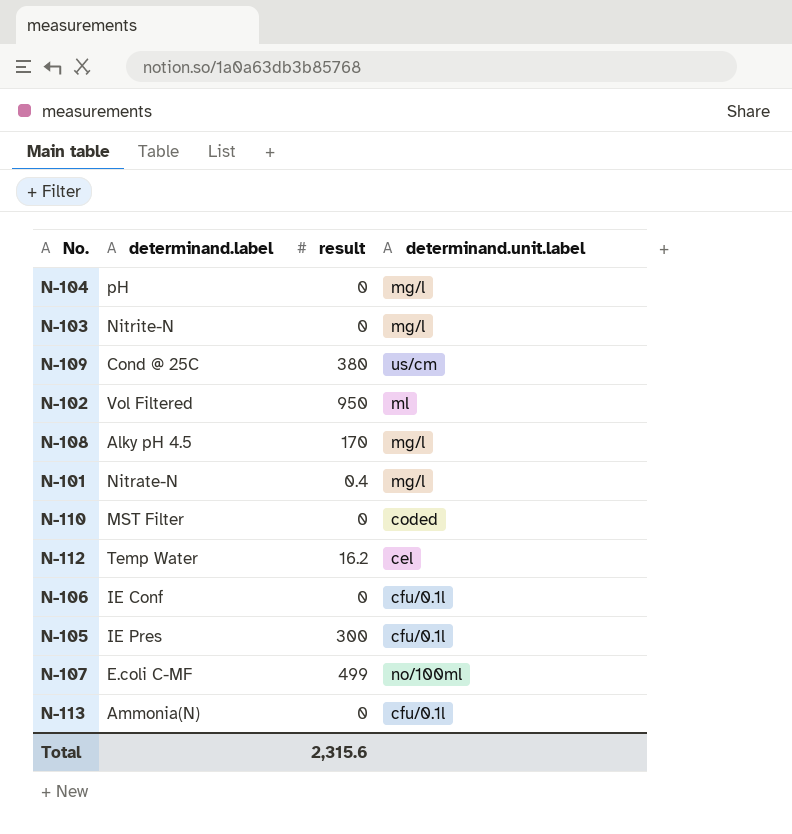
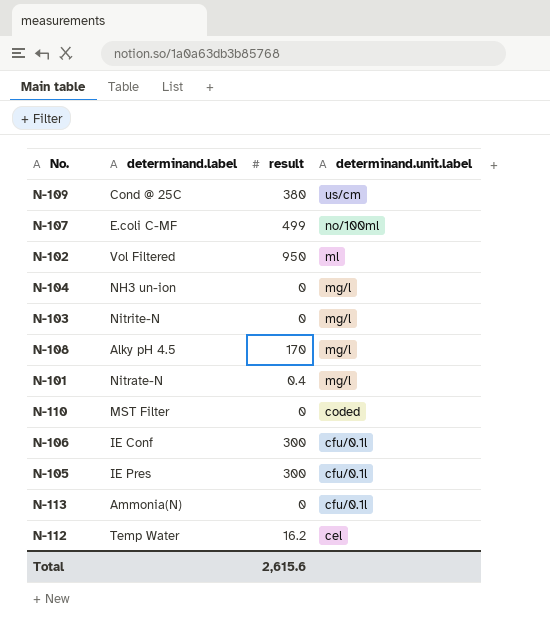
row order: none -> determinand.unit.label descending
N-104 | determinand.label: pH -> NH3 un-ion
N-106 | result: 0 -> 300
Total | result: 2,315.6 -> 2,615.6

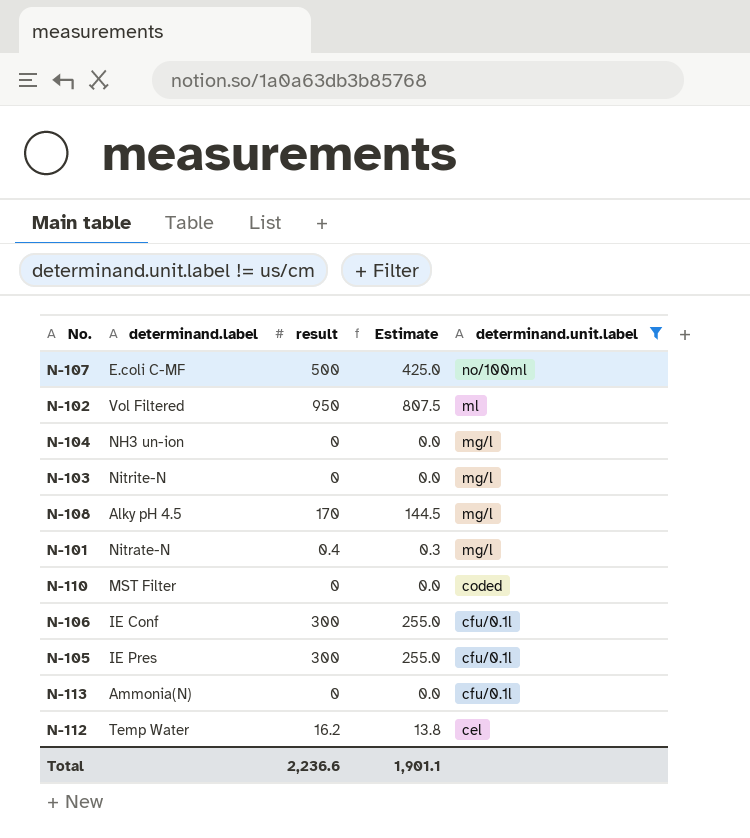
filter: none -> determinand.unit.label != us/cm
column Estimate | formula: none -> [result] * 0.85
N-107 | result: 499 -> 500
Total | result: 2,615.6 -> 2,236.6

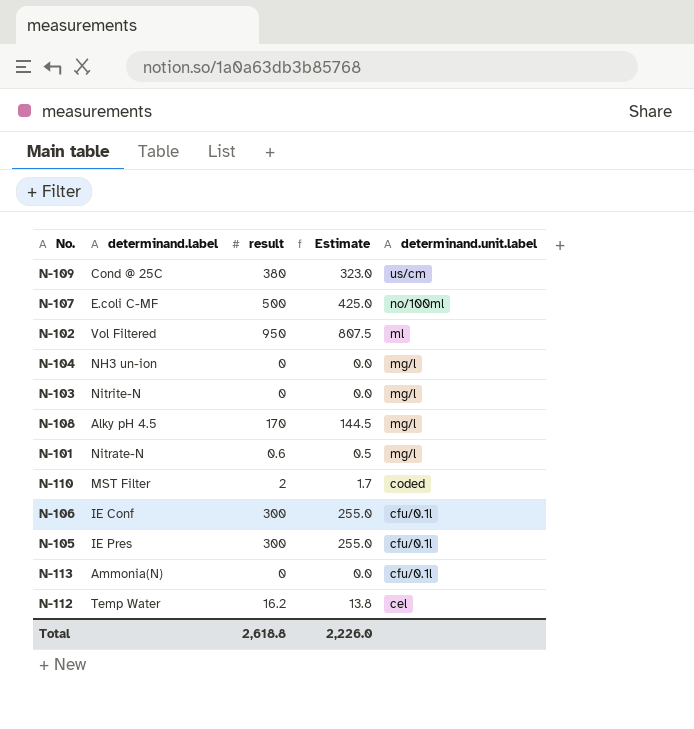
filter: determinand.unit.label != us/cm -> none
N-101 | result: 0.4 -> 0.6
N-101 | Estimate: 0.3 -> 0.5
N-110 | result: 0 -> 2
N-110 | Estimate: 0.0 -> 1.7
Total | result: 2,236.6 -> 2,618.8
Total | Estimate: 1,901.1 -> 2,226.0

